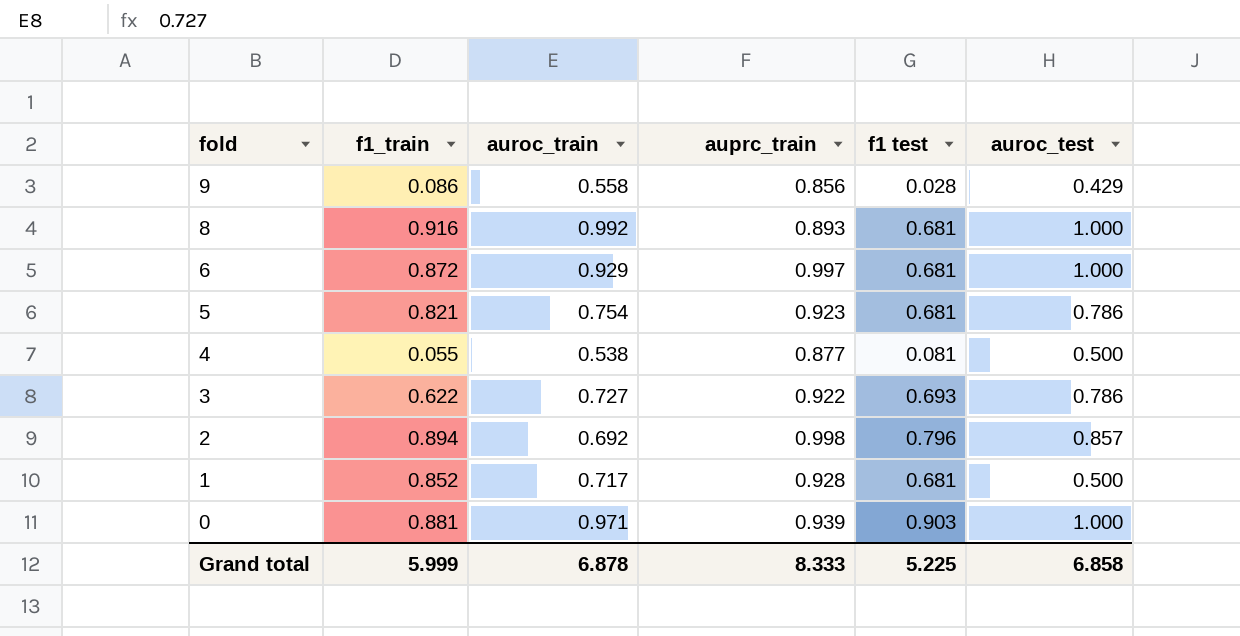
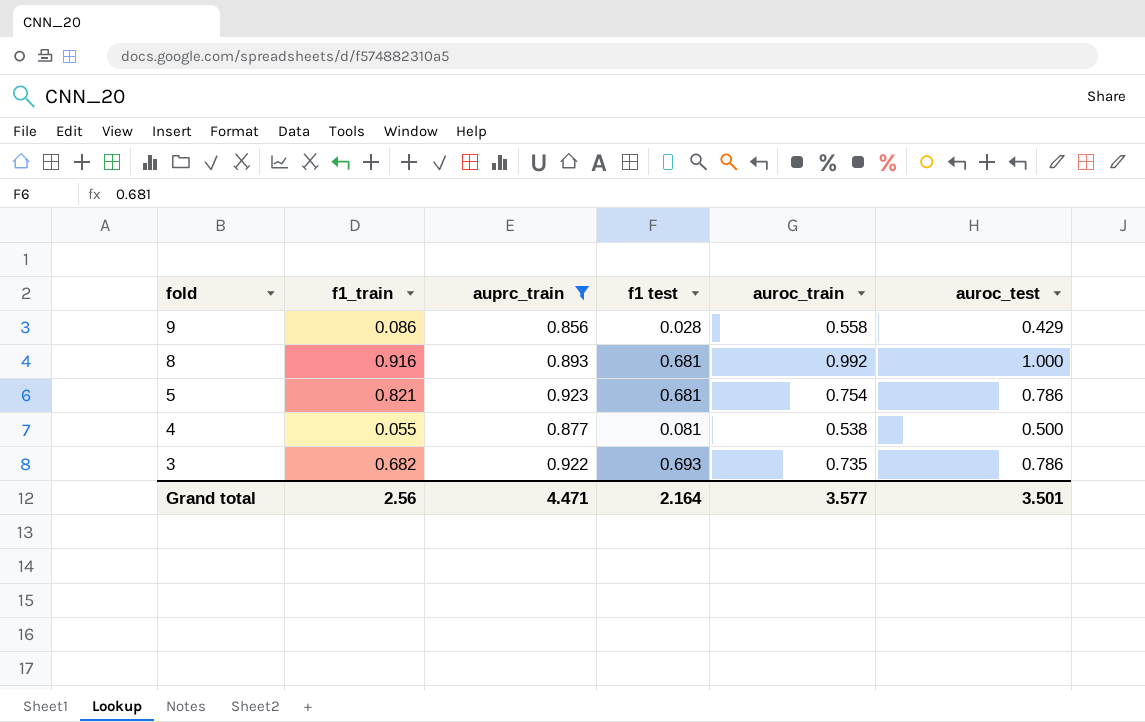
filter: none -> auprc_train <= 0.923
column auroc_train | position: 3 -> 5
3 | f1_train: 0.622 -> 0.682
3 | auroc_train: 0.727 -> 0.735
Grand total | f1_train: 5.999 -> 2.56
Grand total | auprc_train: 8.333 -> 4.471
Grand total | f1 test: 5.225 -> 2.164
Grand total | auroc_train: 6.878 -> 3.577
Grand total | auroc_test: 6.858 -> 3.501

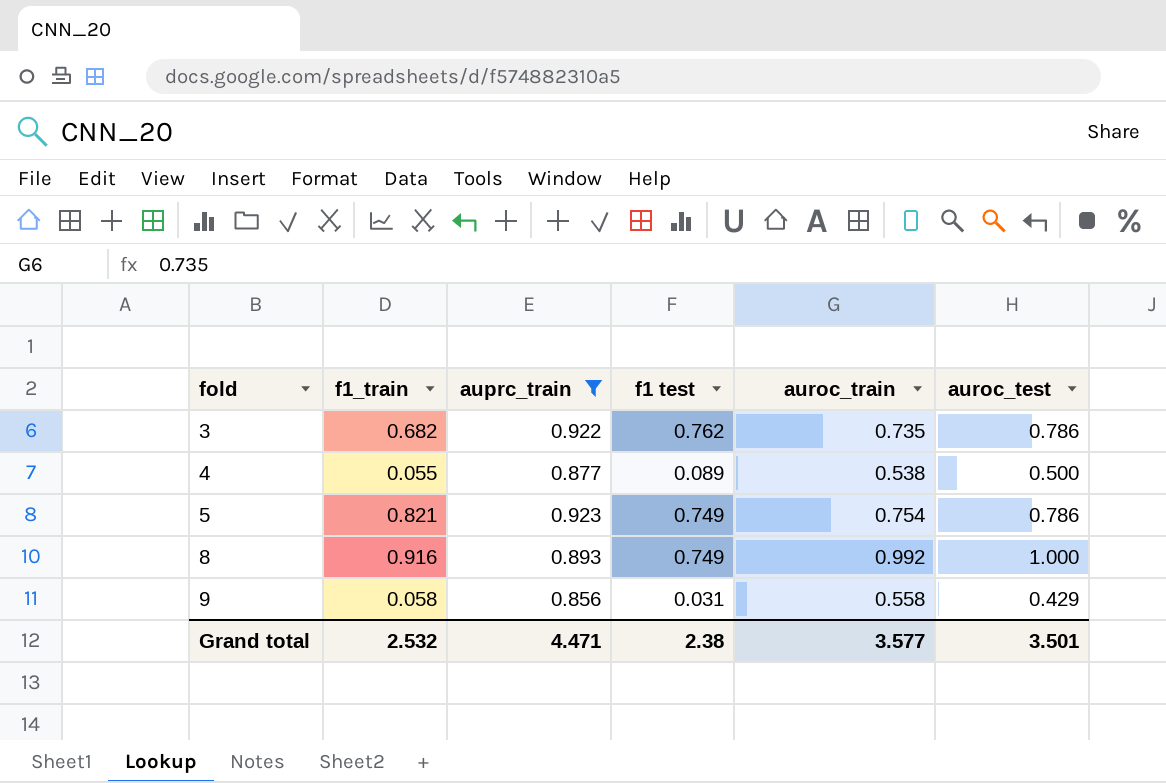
row order: fold descending -> fold ascending
3 | f1 test: 0.693 -> 0.762
4 | f1 test: 0.081 -> 0.089
5 | f1 test: 0.681 -> 0.749
8 | f1 test: 0.681 -> 0.749
9 | f1_train: 0.086 -> 0.058
9 | f1 test: 0.028 -> 0.031
Grand total | f1_train: 2.56 -> 2.532
Grand total | f1 test: 2.164 -> 2.38

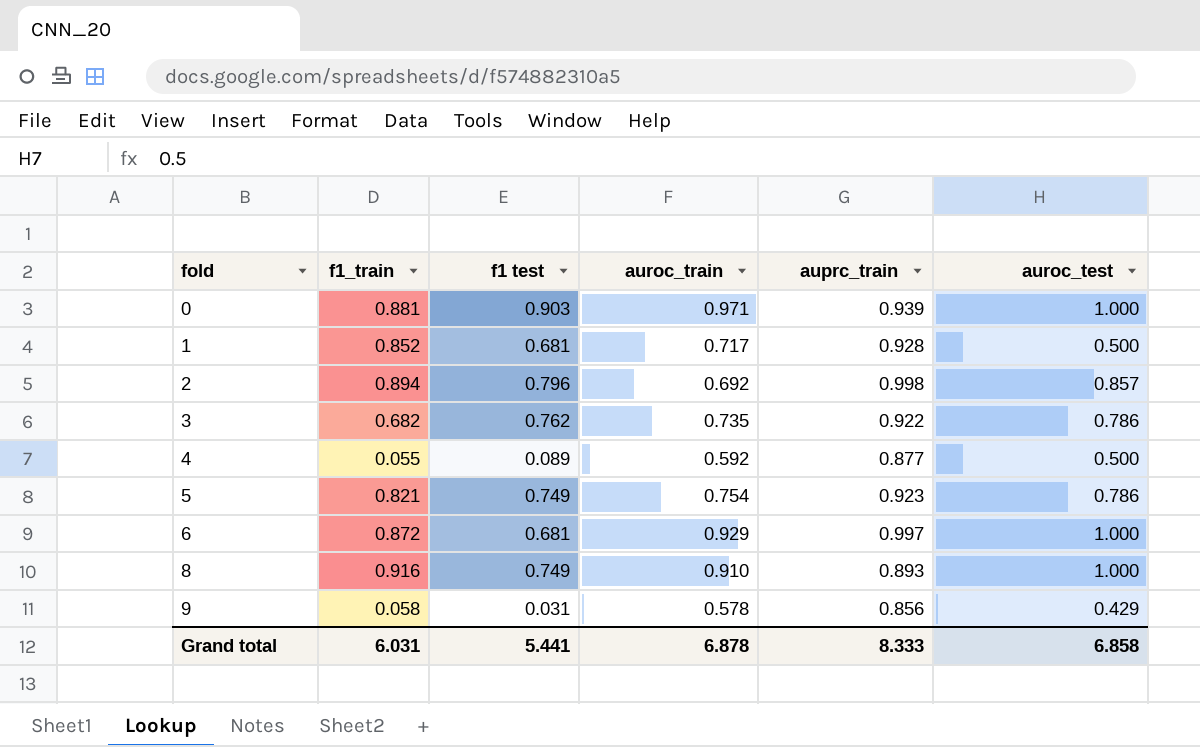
filter: auprc_train <= 0.923 -> none
column auprc_train | position: 3 -> 5
4 | auroc_train: 0.538 -> 0.592
8 | auroc_train: 0.992 -> 0.910
9 | auroc_train: 0.558 -> 0.578
Grand total | f1_train: 2.532 -> 6.031
Grand total | f1 test: 2.38 -> 5.441
Grand total | auroc_train: 3.577 -> 6.878
Grand total | auprc_train: 4.471 -> 8.333
Grand total | auroc_test: 3.501 -> 6.858

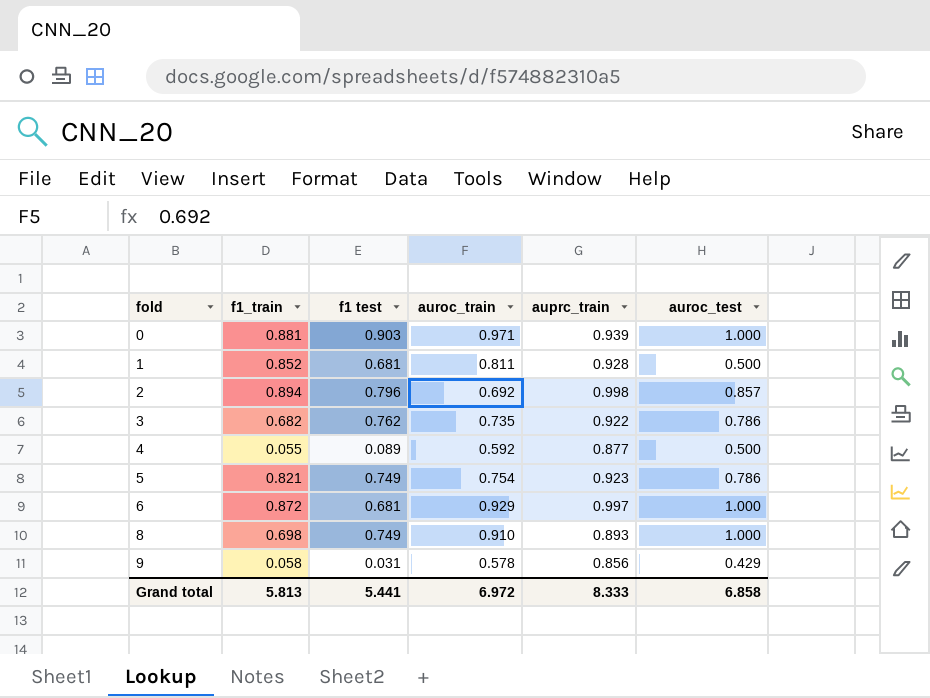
1 | auroc_train: 0.717 -> 0.811
8 | f1_train: 0.916 -> 0.698
Grand total | f1_train: 6.031 -> 5.813
Grand total | auroc_train: 6.878 -> 6.972

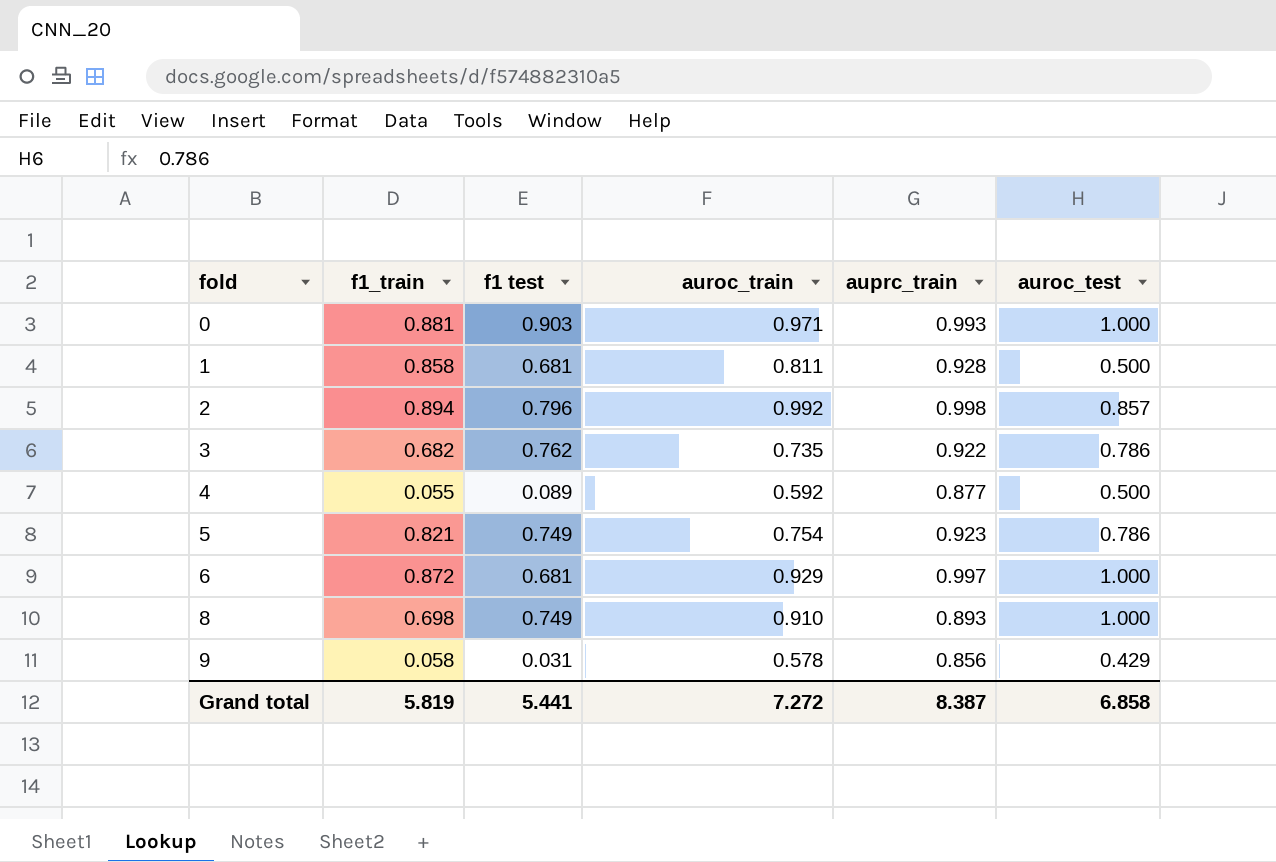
0 | auprc_train: 0.939 -> 0.993
1 | f1_train: 0.852 -> 0.858
2 | auroc_train: 0.692 -> 0.992
Grand total | f1_train: 5.813 -> 5.819
Grand total | auroc_train: 6.972 -> 7.272
Grand total | auprc_train: 8.333 -> 8.387

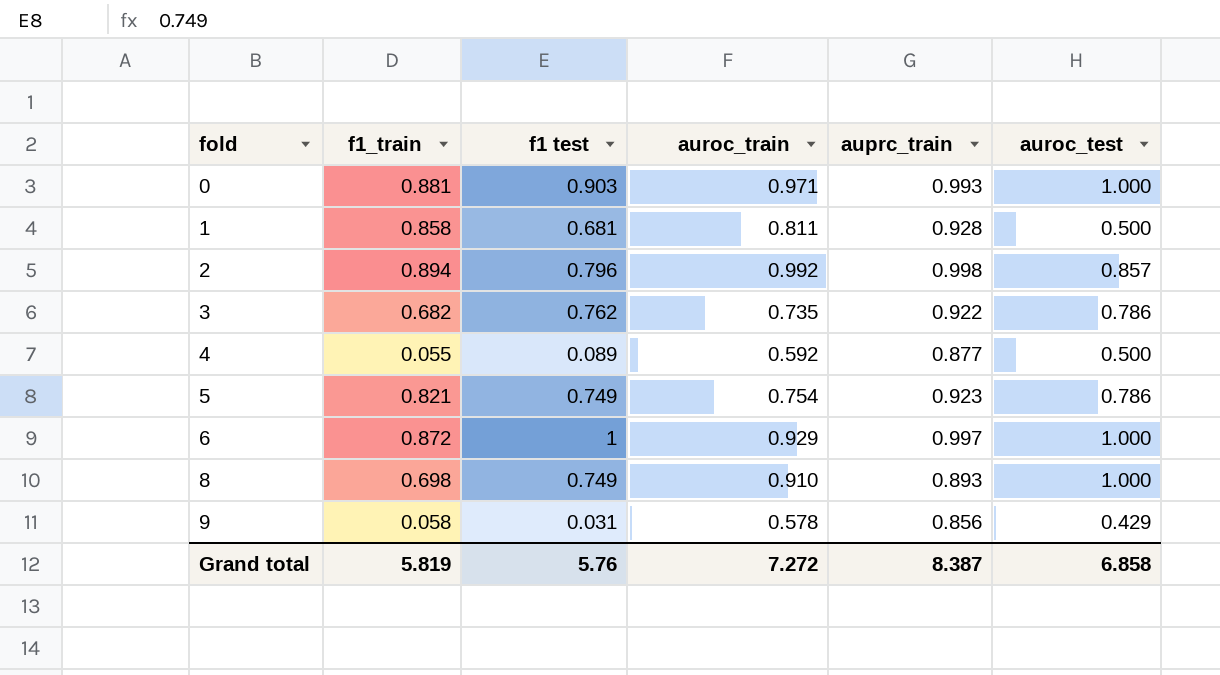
6 | f1 test: 0.681 -> 1
Grand total | f1 test: 5.441 -> 5.76

